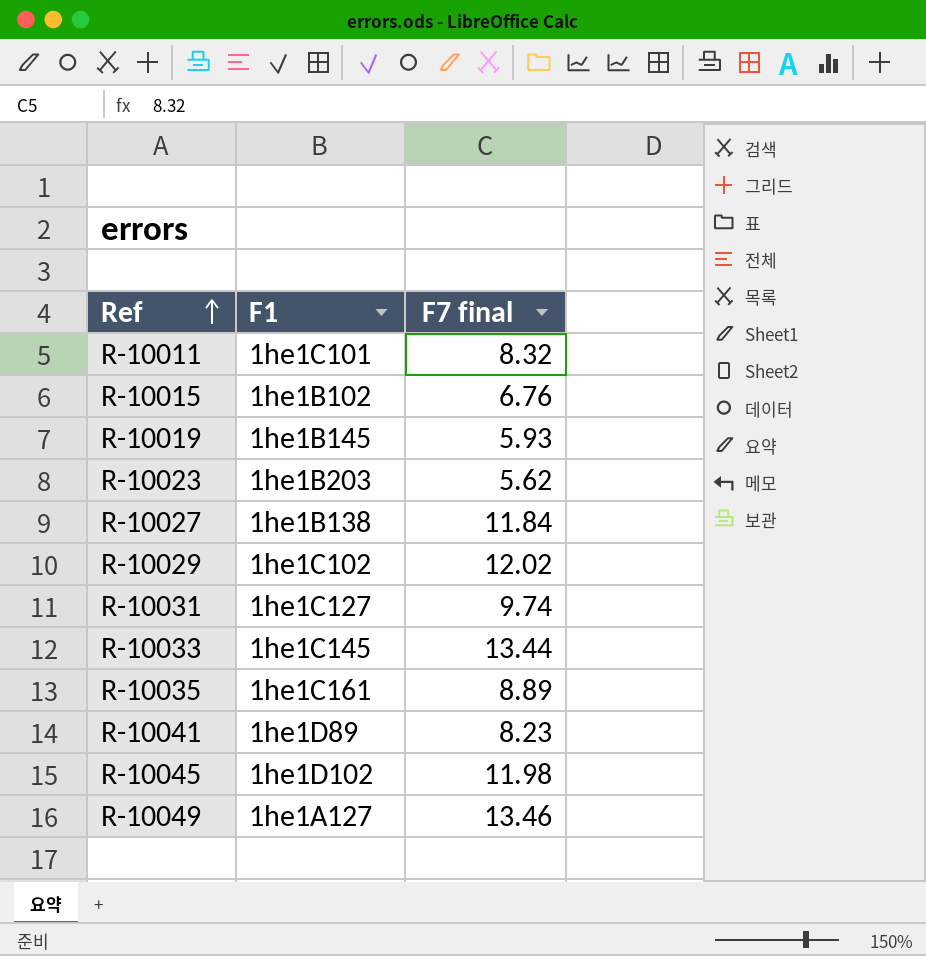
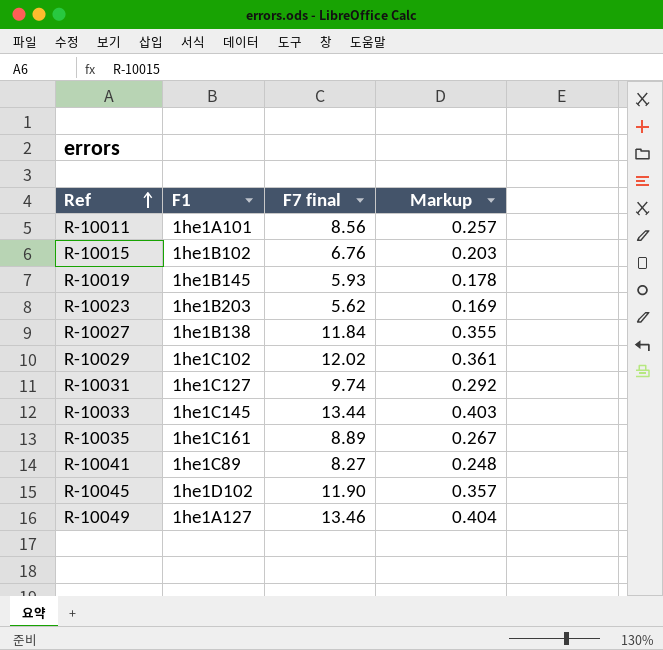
column Markup | formula: none -> [F7 final] * 0.03
R-10011 | F1: 1he1C101 -> 1he1A101
R-10011 | F7 final: 8.32 -> 8.56
R-10041 | F1: 1he1D89 -> 1he1C89
R-10041 | F7 final: 8.23 -> 8.27
R-10045 | F7 final: 11.98 -> 11.90

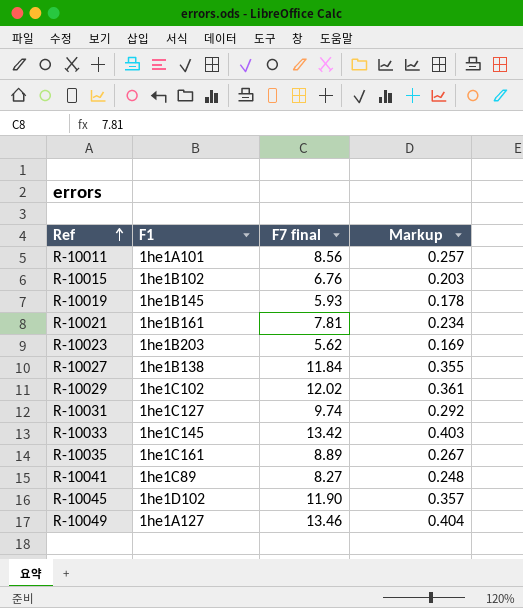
row R-10021: none -> 1he1B161 | 7.81 | 0.234
R-10033 | F7 final: 13.44 -> 13.42

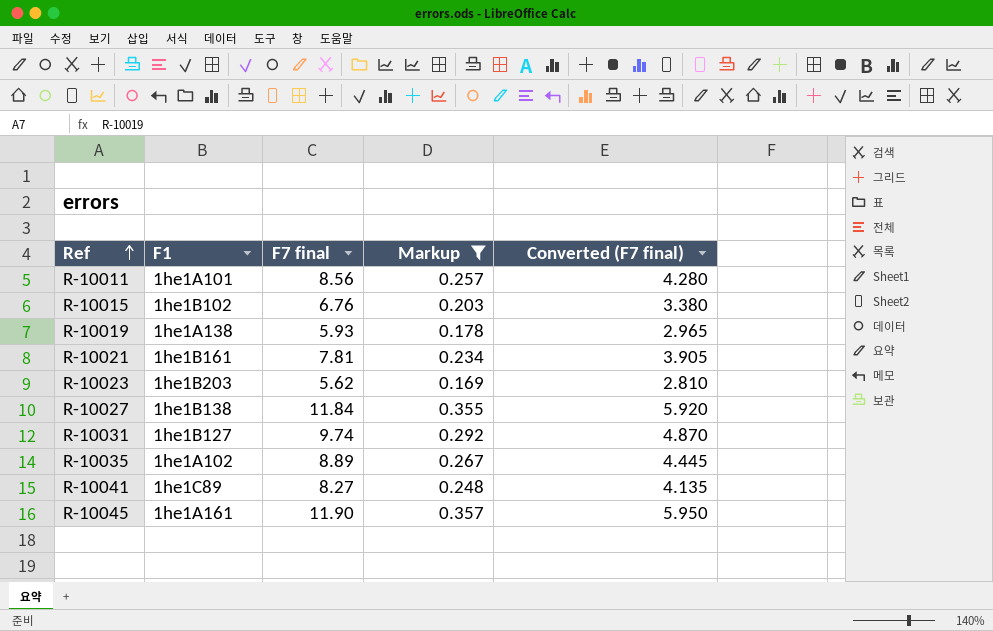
filter: none -> Markup <= 0.357
column Converted (F7 final) | formula: none -> [F7 final] * 0.5
R-10019 | F1: 1he1B145 -> 1he1A138
R-10031 | F1: 1he1C127 -> 1he1B127
R-10035 | F1: 1he1C161 -> 1he1A102
R-10045 | F1: 1he1D102 -> 1he1A161

